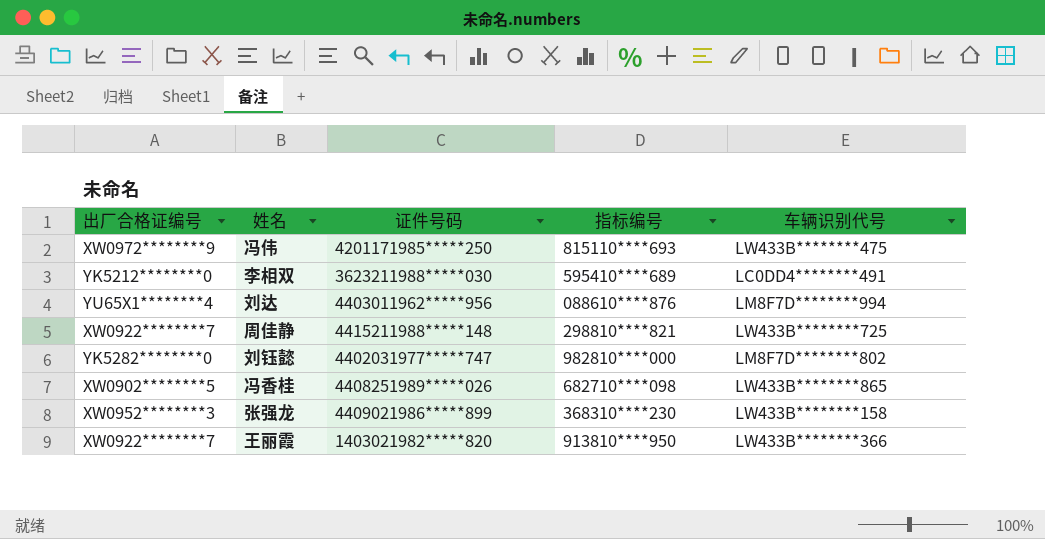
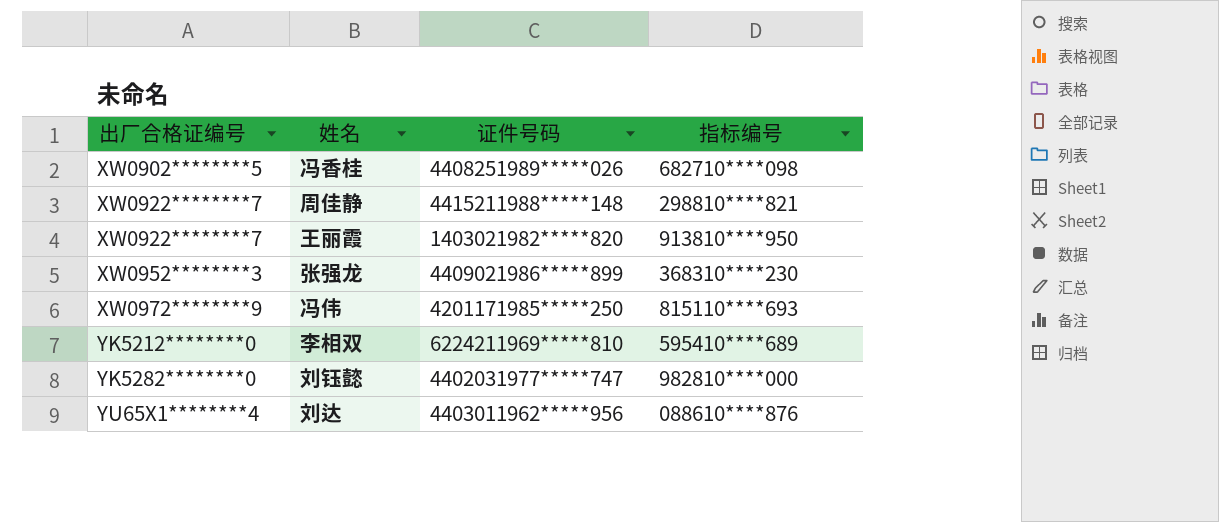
row order: none -> 出厂合格证编号 ascending
column 车辆识别代号 | position: 5 -> none
李相双 | 证件号码: 3623211988*****030 -> 6224211969*****810

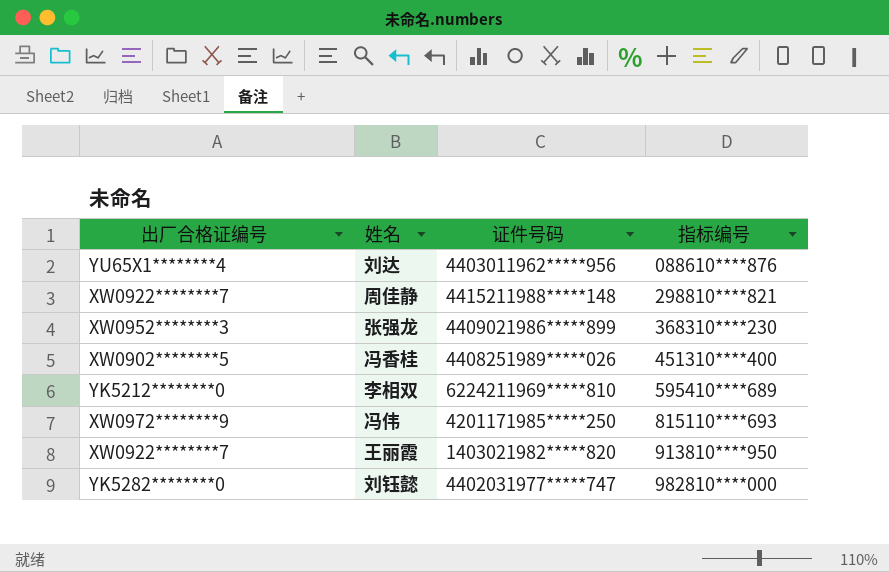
row order: 出厂合格证编号 ascending -> 指标编号 ascending
冯香桂 | 指标编号: 682710****098 -> 451310****400

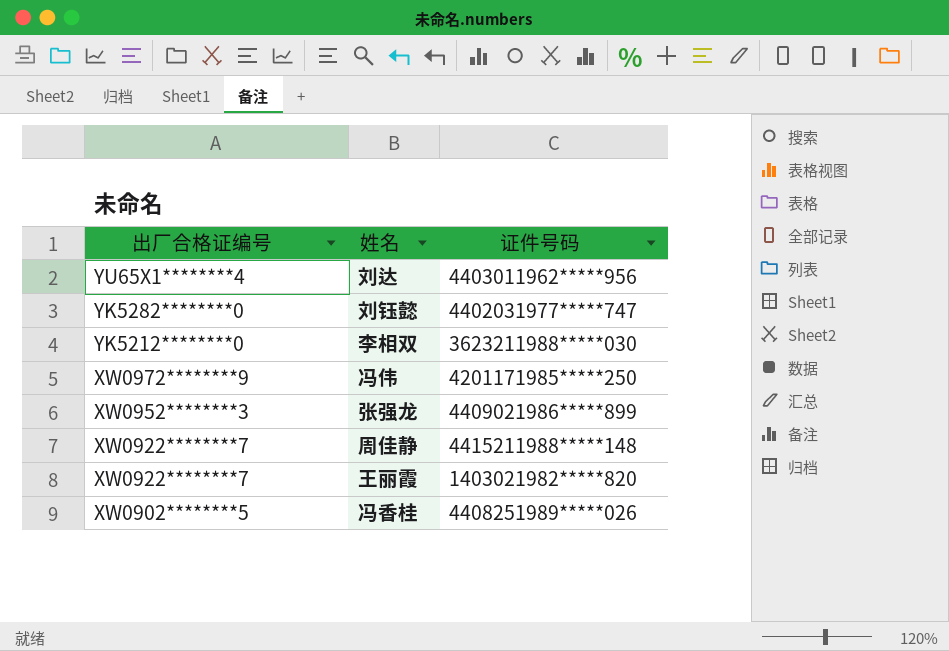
row order: 指标编号 ascending -> 出厂合格证编号 descending
column 指标编号 | position: 4 -> none
李相双 | 证件号码: 6224211969*****810 -> 3623211988*****030

